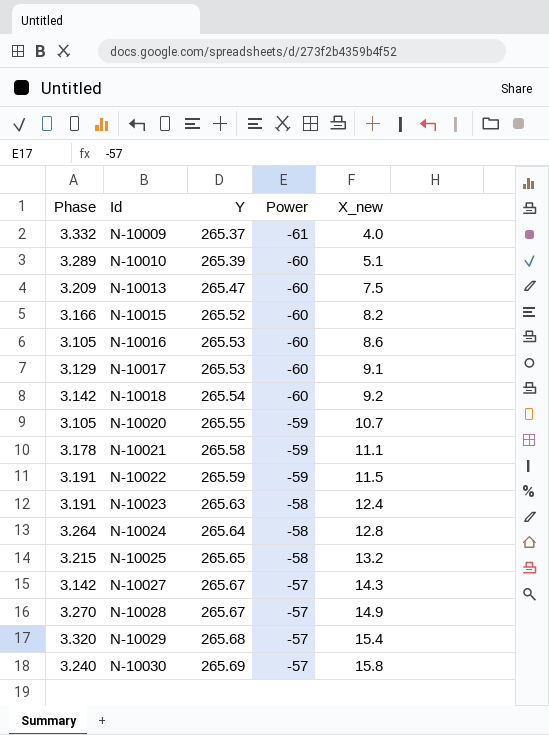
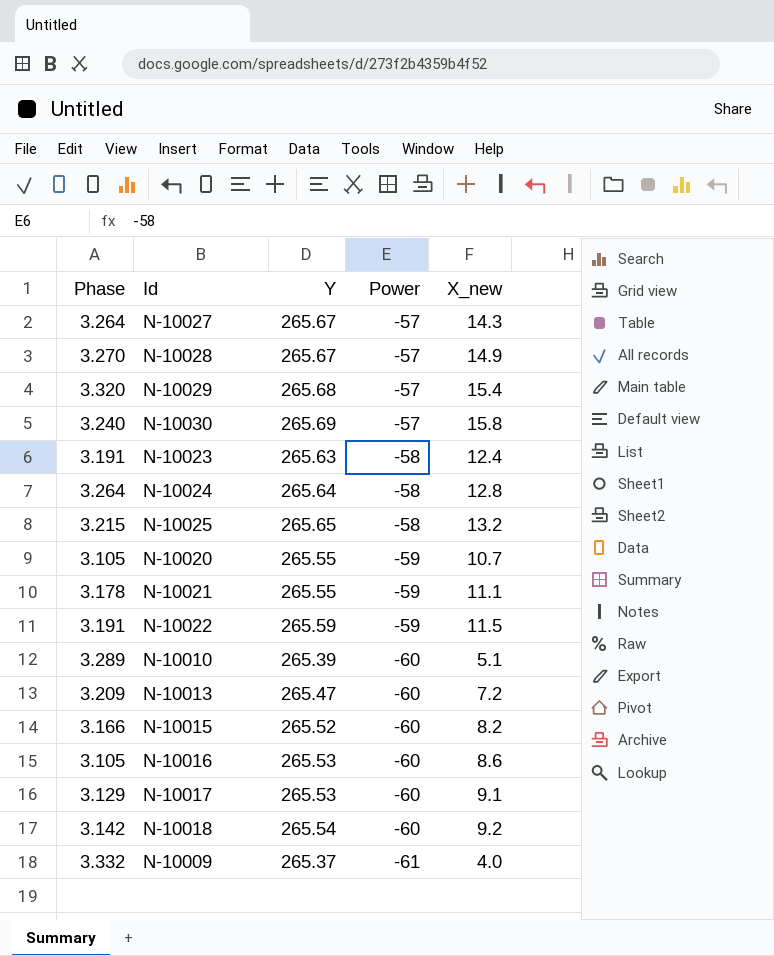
row order: Id ascending -> Power descending
N-10027 | Phase: 3.142 -> 3.264
N-10021 | Y: 265.58 -> 265.55
N-10013 | X_new: 7.5 -> 7.2

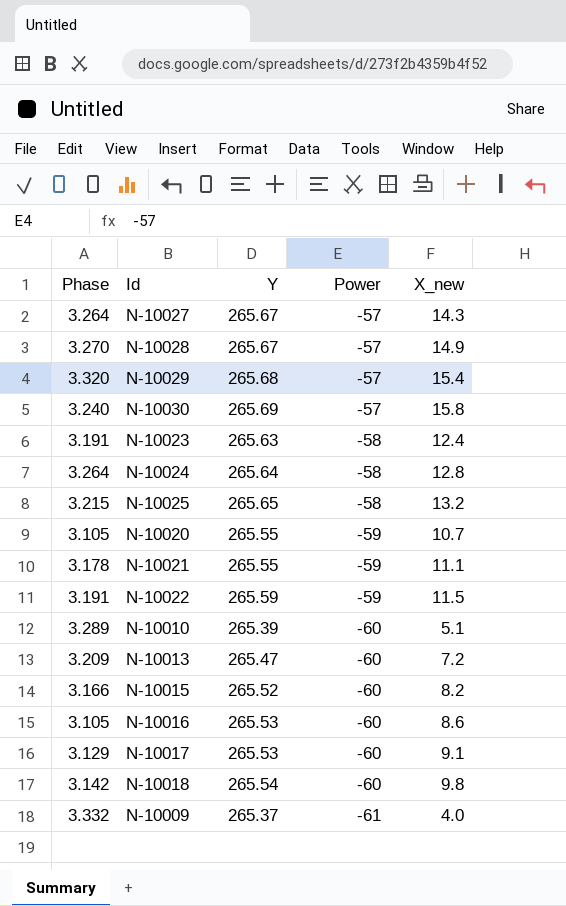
N-10018 | X_new: 9.2 -> 9.8

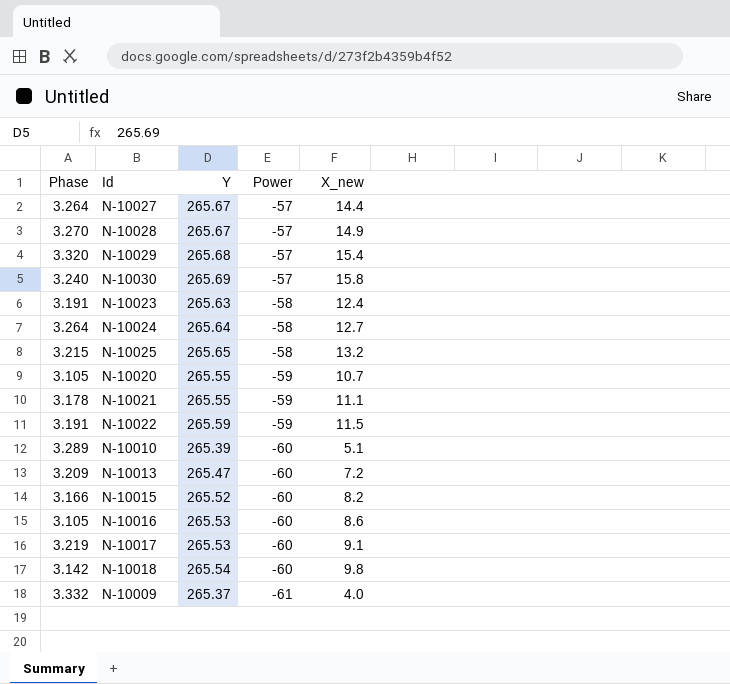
N-10027 | X_new: 14.3 -> 14.4
N-10024 | X_new: 12.8 -> 12.7
N-10017 | Phase: 3.129 -> 3.219

